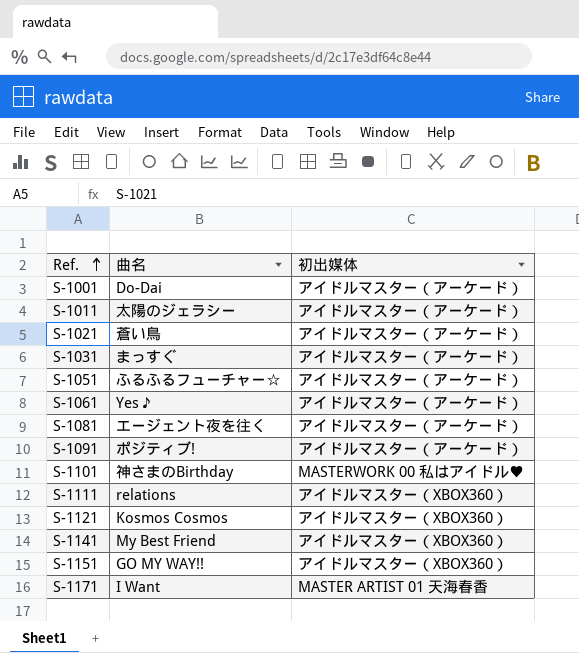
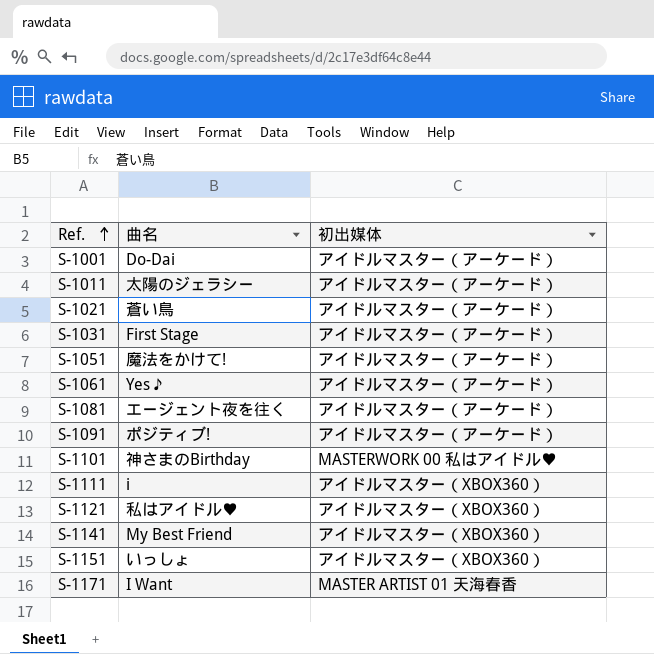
S-1031 | 曲名: まっすぐ -> First Stage
S-1051 | 曲名: ふるふるフューチャー☆ -> 魔法をかけて!
S-1111 | 曲名: relations -> i
S-1121 | 曲名: Kosmos Cosmos -> 私はアイドル♥
S-1151 | 曲名: GO MY WAY!! -> いっしょ

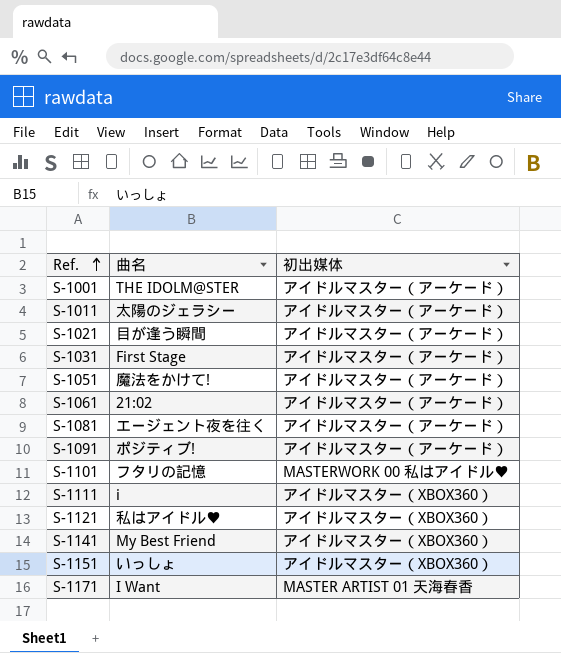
S-1001 | 曲名: Do-Dai -> THE IDOLM@STER
S-1021 | 曲名: 蒼い鳥 -> 目が逢う瞬間
S-1061 | 曲名: Yes♪ -> 21:02
S-1101 | 曲名: 神さまのBirthday -> フタリの記憶

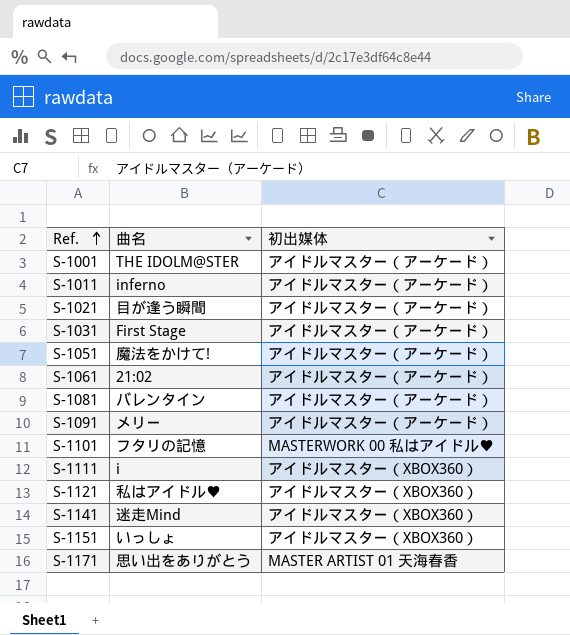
S-1011 | 曲名: 太陽のジェラシー -> inferno
S-1081 | 曲名: エージェント夜を往く -> バレンタイン
S-1091 | 曲名: ポジティブ! -> メリー
S-1141 | 曲名: My Best Friend -> 迷走Mind
S-1171 | 曲名: I Want -> 思い出をありがとう

